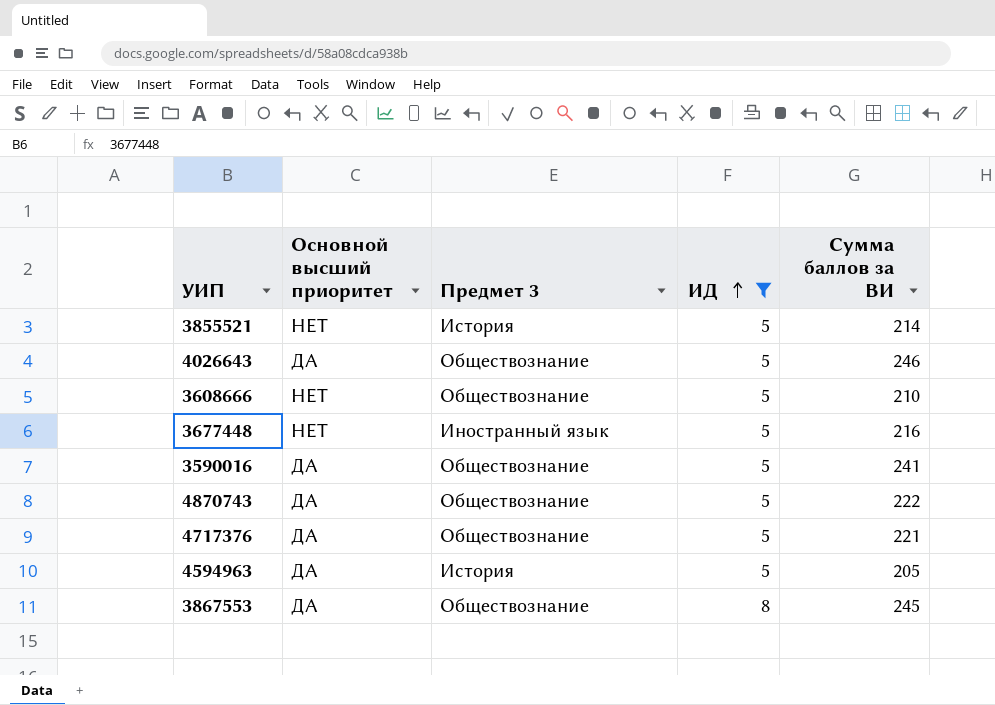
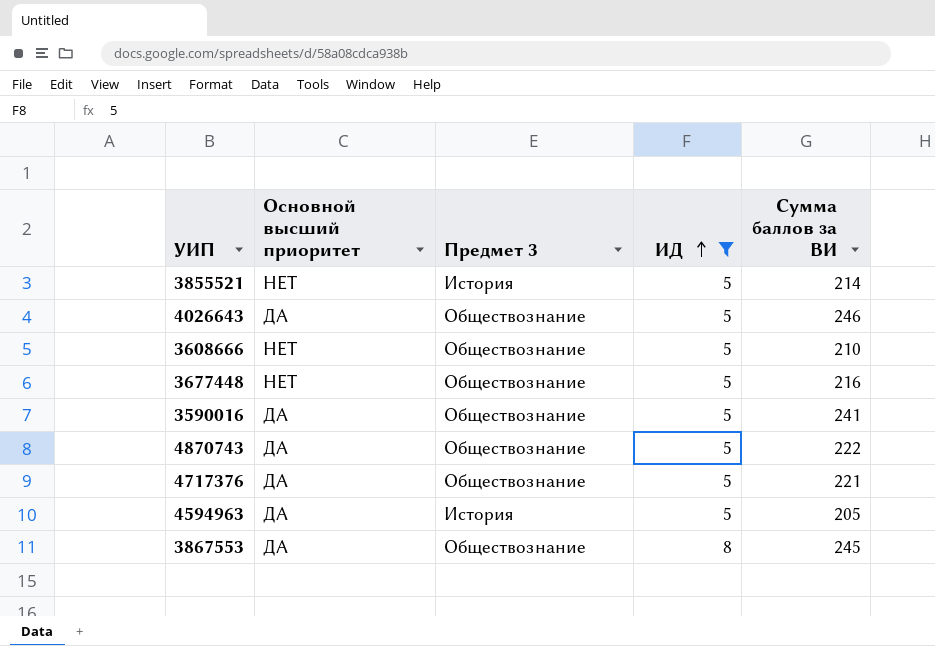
3677448 | Предмет 3: Иностранный язык -> Обществознание

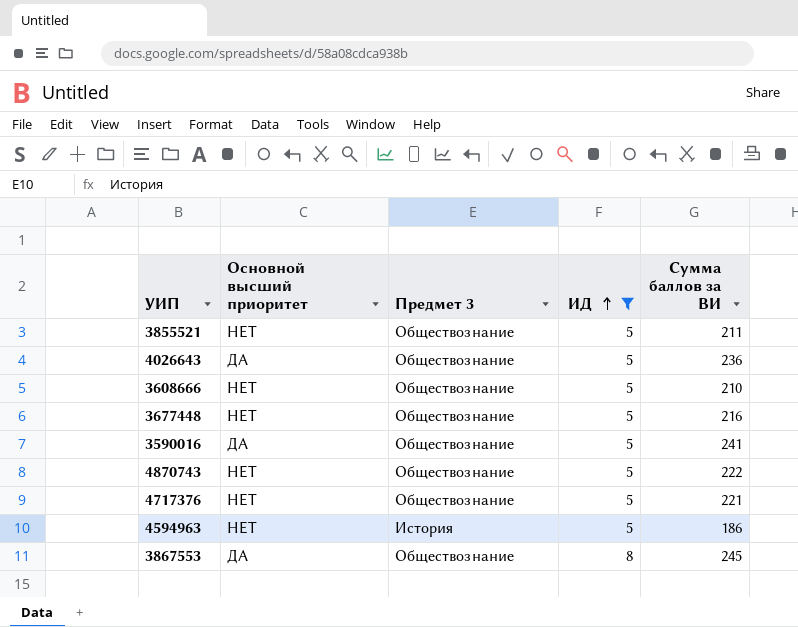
3855521 | Предмет 3: История -> Обществознание
3855521 | Сумма баллов за ВИ: 214 -> 211
4026643 | Сумма баллов за ВИ: 246 -> 236
4870743 | Основной высший приоритет: ДА -> НЕТ
4717376 | Основной высший приоритет: ДА -> НЕТ
4594963 | Основной высший приоритет: ДА -> НЕТ
4594963 | Сумма баллов за ВИ: 205 -> 186

